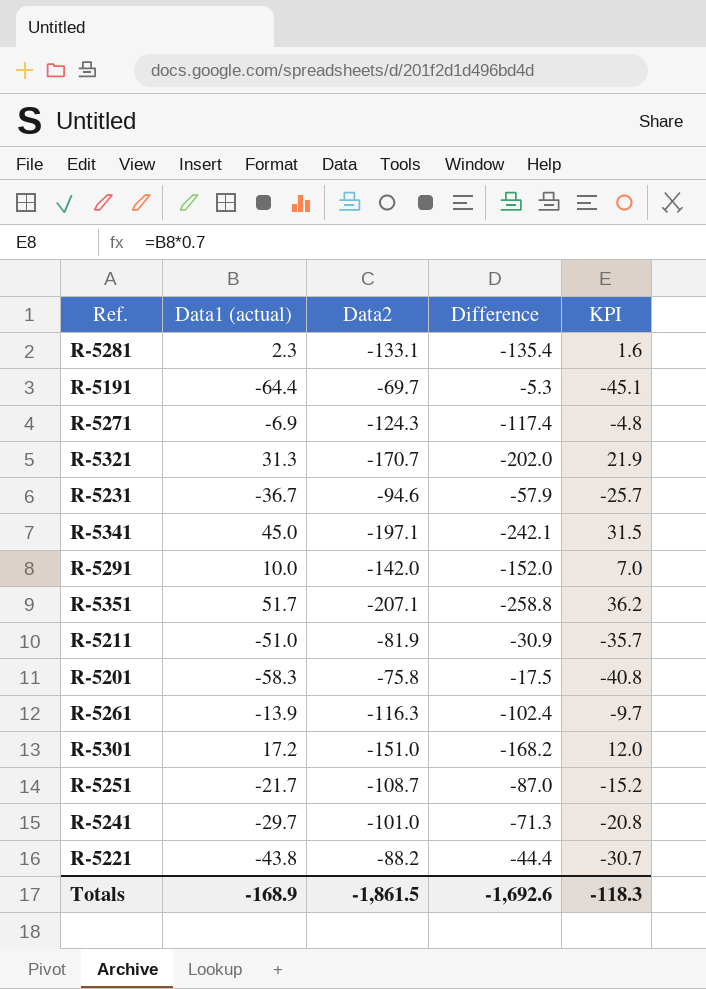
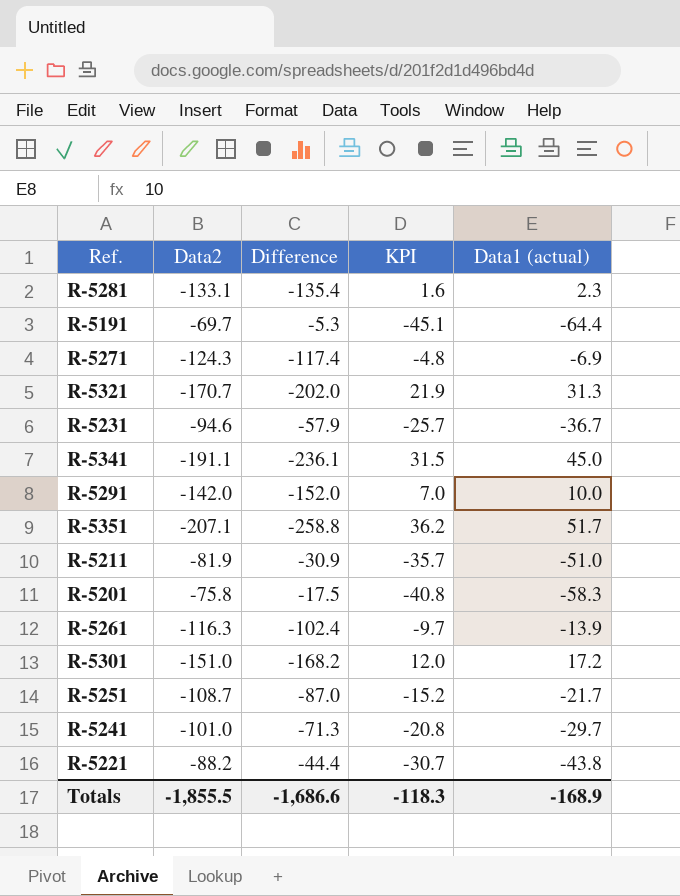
column Data1 (actual) | position: 2 -> 5
R-5341 | Data2: -197.1 -> -191.1
R-5341 | Difference: -242.1 -> -236.1
Totals | Data2: -1,861.5 -> -1,855.5
Totals | Difference: -1,692.6 -> -1,686.6

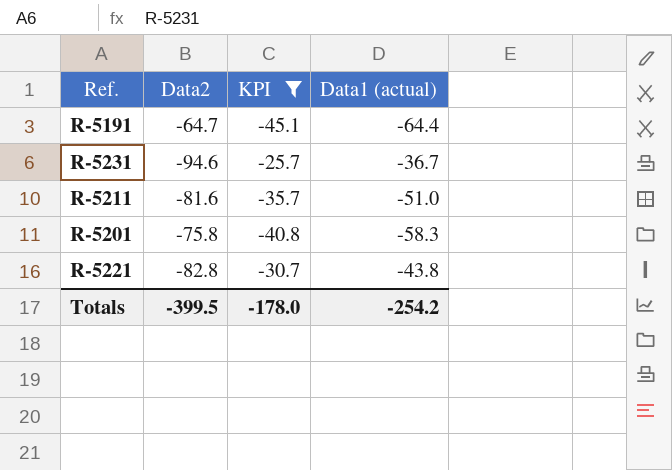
filter: none -> KPI <= -25.7
column Difference | formula: [Data2] - [Data1 (actual)] -> none
R-5191 | Data2: -69.7 -> -64.7
R-5211 | Data2: -81.9 -> -81.6
R-5221 | Data2: -88.2 -> -82.8
Totals | Data2: -1,855.5 -> -399.5
Totals | KPI: -118.3 -> -178.0
Totals | Data1 (actual): -168.9 -> -254.2

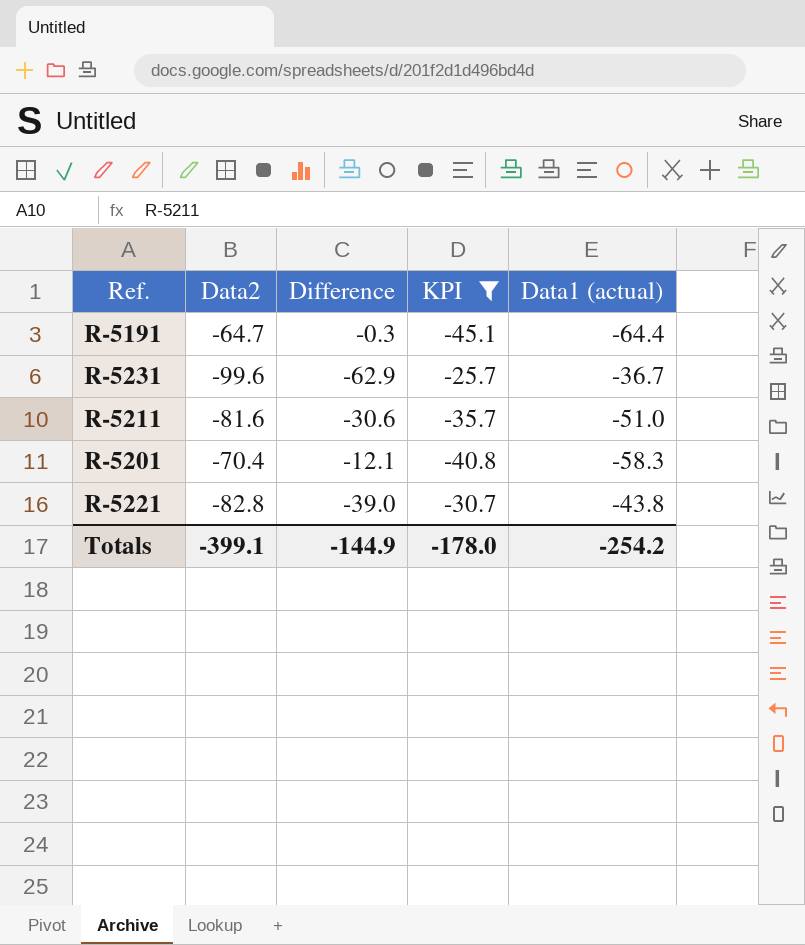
column Difference | formula: none -> [Data2] - [Data1 (actual)]
R-5231 | Data2: -94.6 -> -99.6
R-5201 | Data2: -75.8 -> -70.4
Totals | Data2: -399.5 -> -399.1

